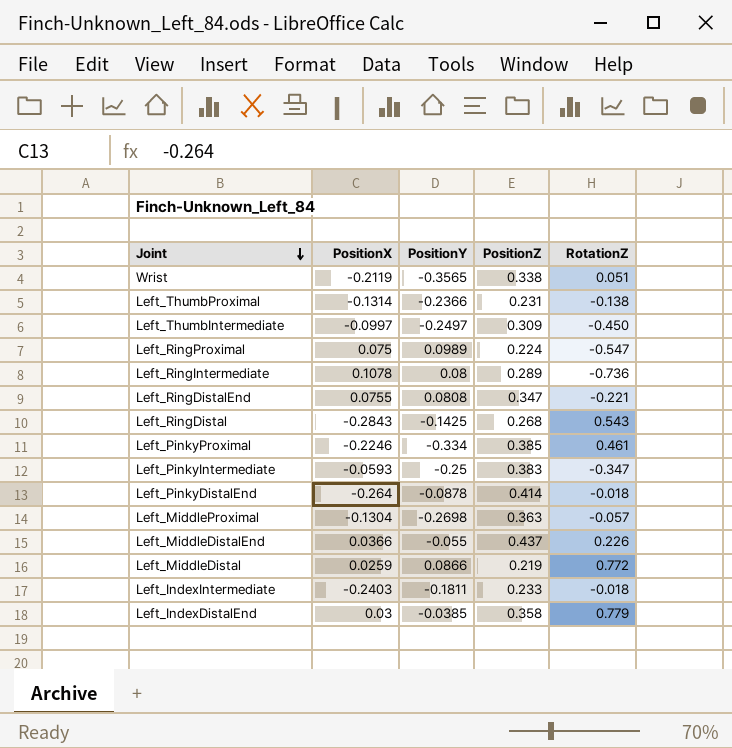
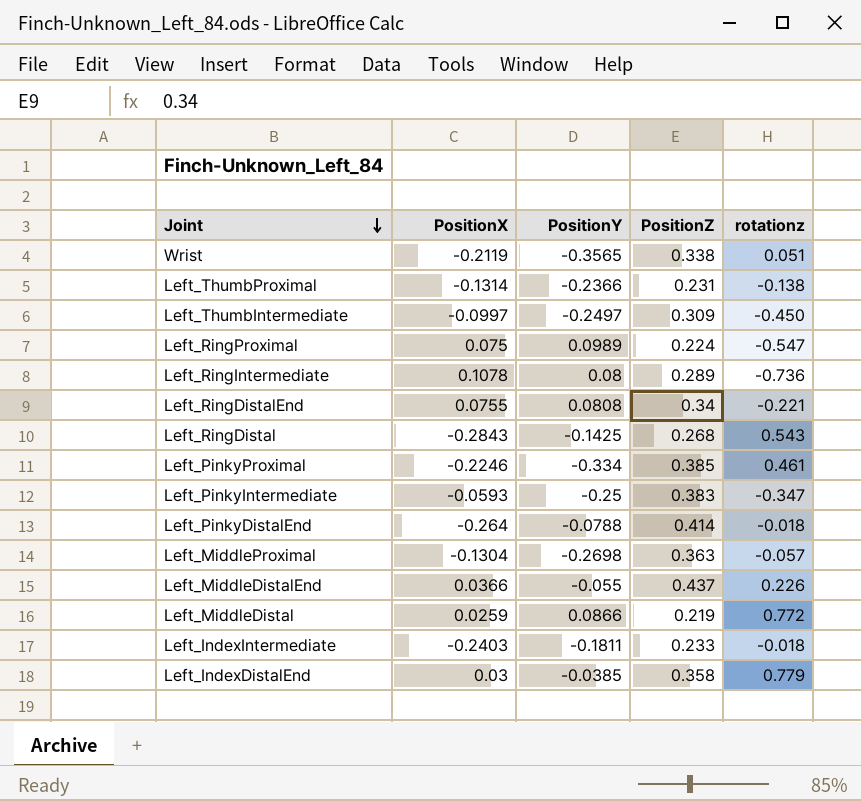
column name: RotationZ -> rotationz
Left_RingDistalEnd | PositionZ: 0.347 -> 0.34
Left_PinkyDistalEnd | PositionY: -0.0878 -> -0.0788

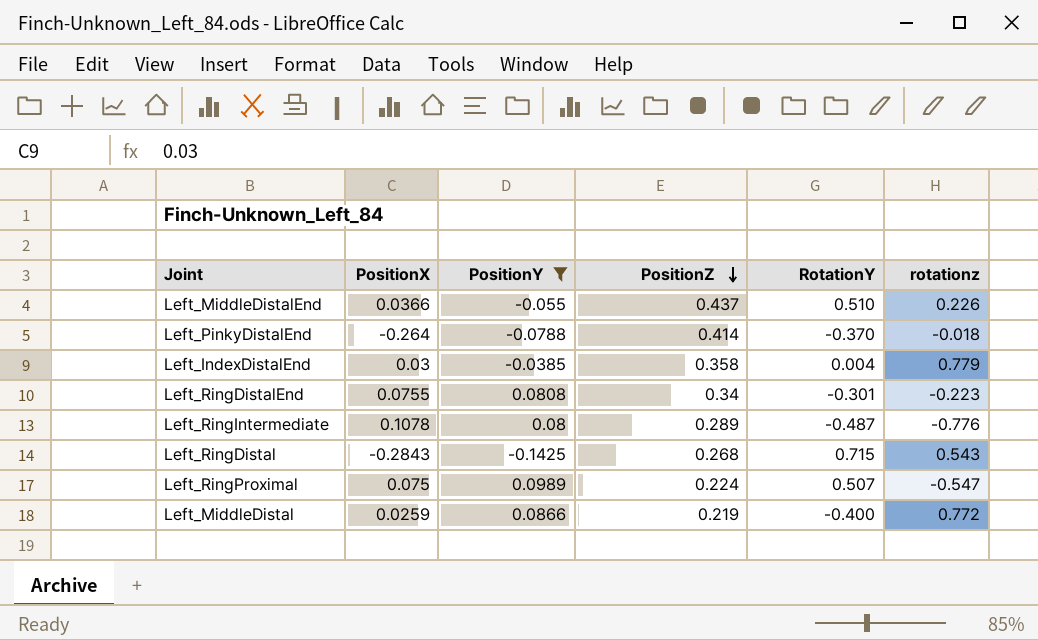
filter: none -> PositionY >= -0.1425
row order: Joint descending -> PositionZ descending
column RotationY | position: none -> 5
Left_RingDistalEnd | rotationz: -0.221 -> -0.223
Left_RingIntermediate | rotationz: -0.736 -> -0.776

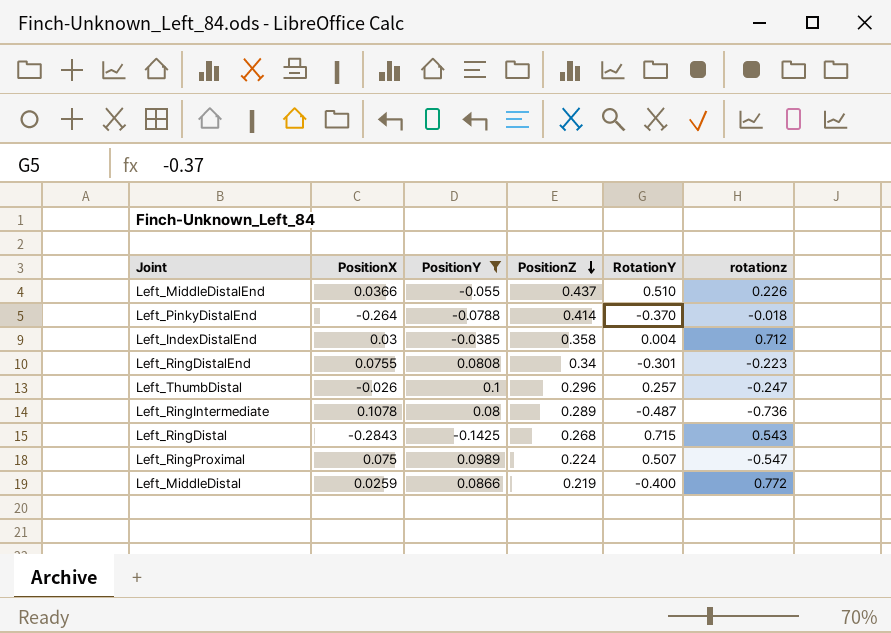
Left_IndexDistalEnd | rotationz: 0.779 -> 0.712
row Left_ThumbDistal: none -> -0.026 | 0.1 | 0.296 | 0.257 | -0.247
Left_RingIntermediate | rotationz: -0.776 -> -0.736

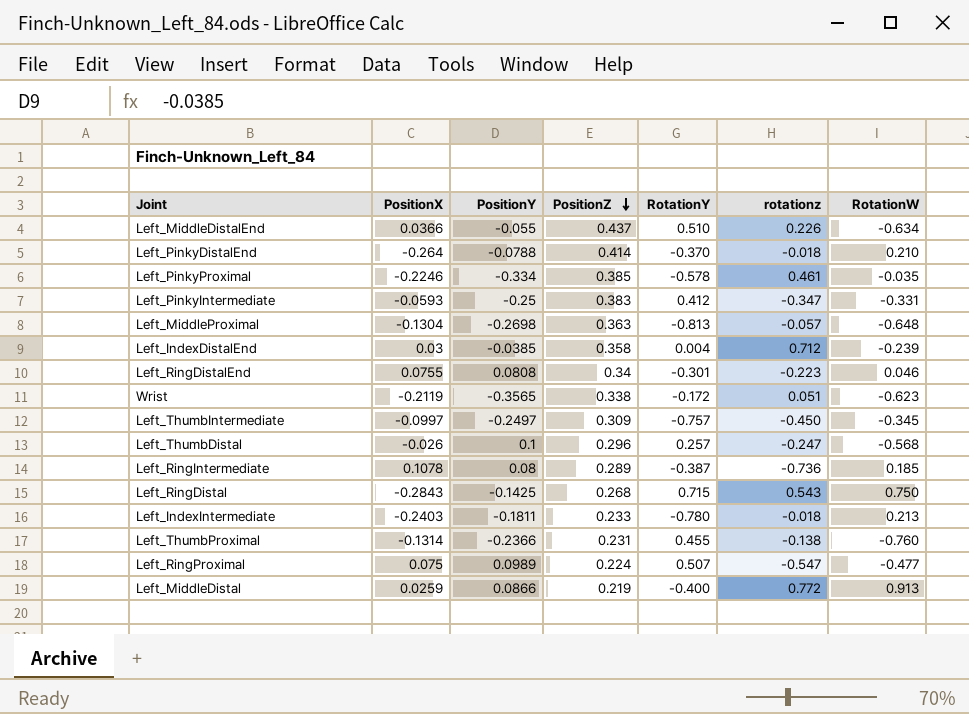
filter: PositionY >= -0.1425 -> none
column RotationW | position: none -> 7
Left_RingIntermediate | RotationY: -0.487 -> -0.387

